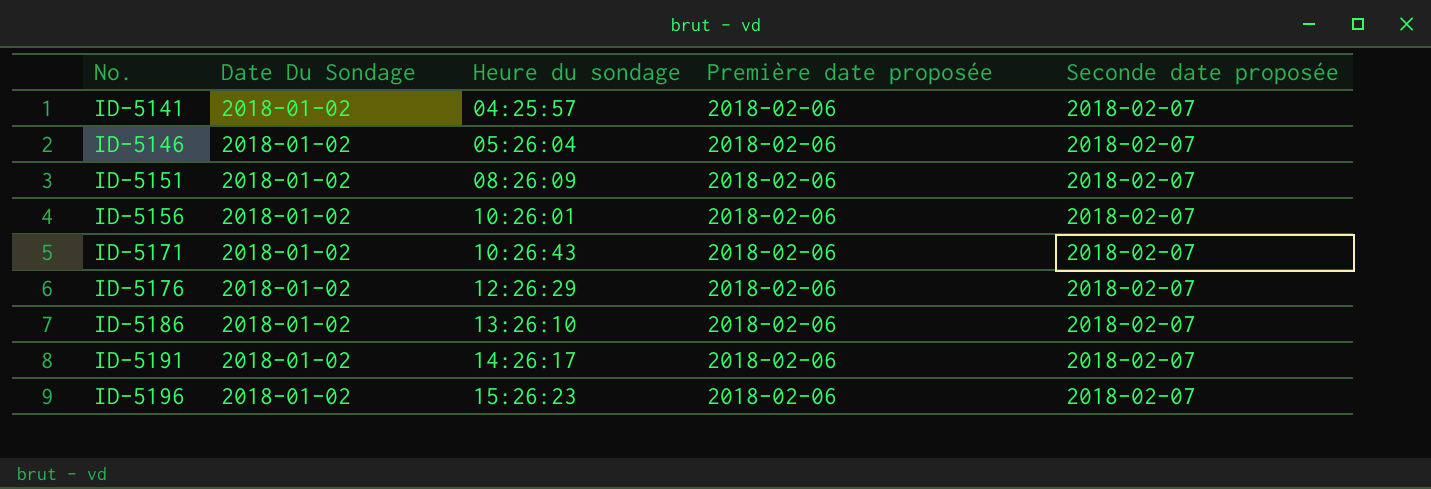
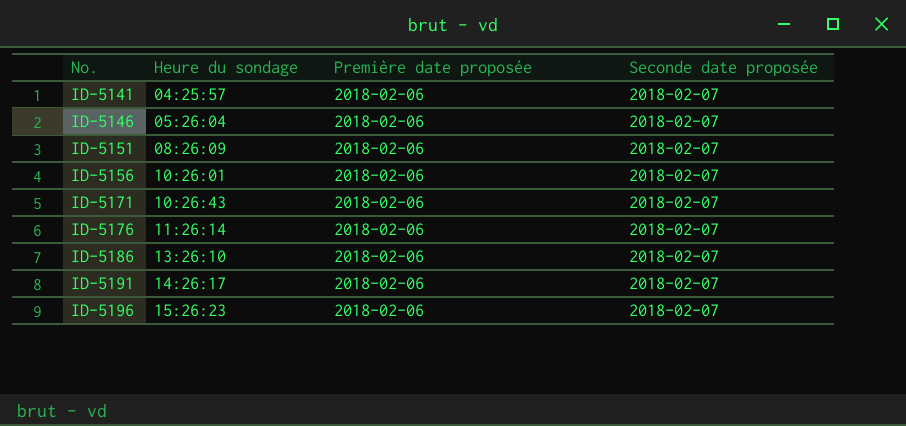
column Date Du Sondage | position: 2 -> none
ID-5176 | Heure du sondage: 12:26:29 -> 11:26:14

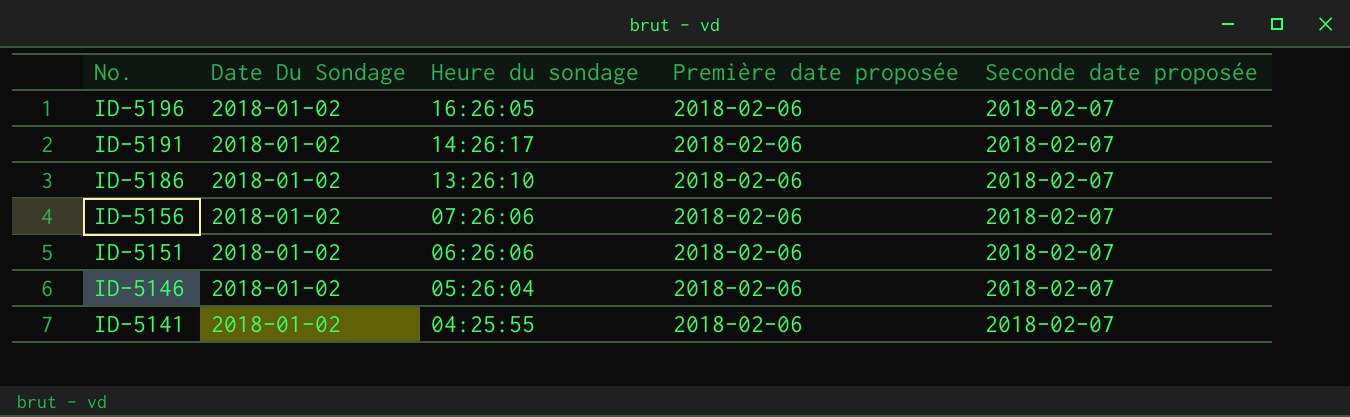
row order: No. ascending -> No. descending
column Date Du Sondage | position: none -> 2
row ID-5171: 10:26:43 | 2018-02-06 | 2018-02-07 -> none
row ID-5176: 11:26:14 | 2018-02-06 | 2018-02-07 -> none
ID-5196 | Heure du sondage: 15:26:23 -> 16:26:05
ID-5156 | Heure du sondage: 10:26:01 -> 07:26:06
ID-5151 | Heure du sondage: 08:26:09 -> 06:26:06
ID-5141 | Heure du sondage: 04:25:57 -> 04:25:55

